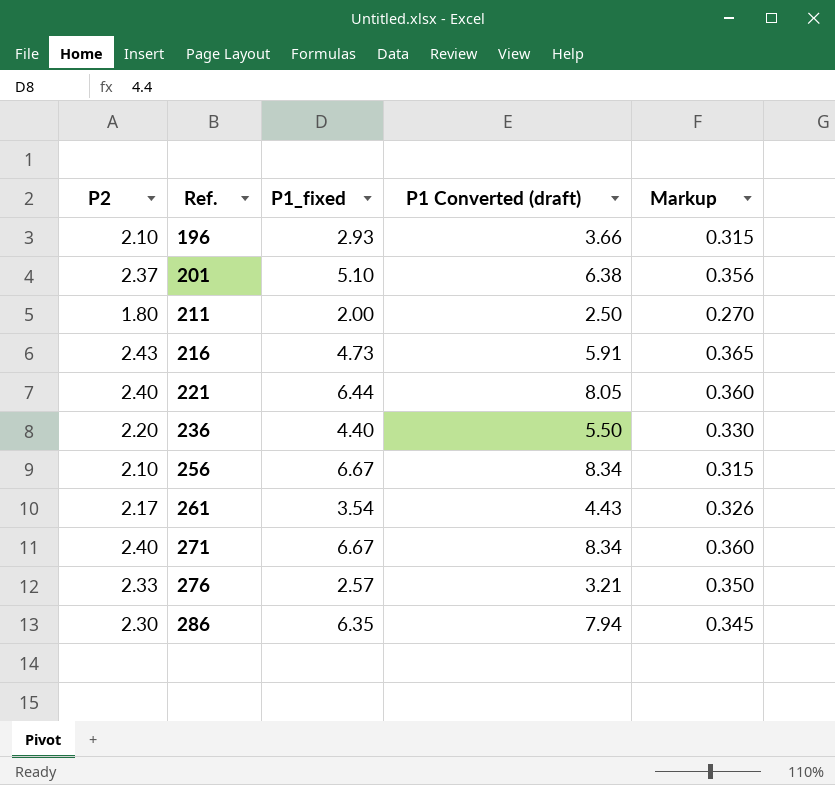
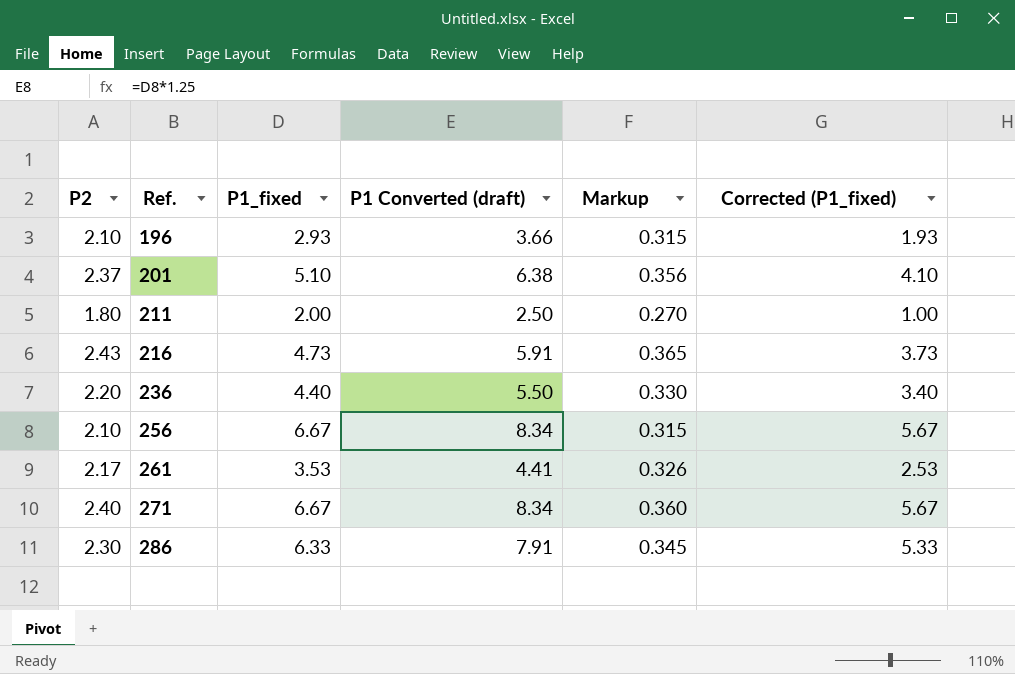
column Corrected (P1_fixed) | formula: none -> [P1_fixed] - 1
row 221: 2.40 | 6.44 | 8.05 | 0.360 -> none
row 276: 2.33 | 2.57 | 3.21 | 0.350 -> none
261 | P1_fixed: 3.54 -> 3.53
261 | P1 Converted (draft): 4.43 -> 4.41
286 | P1_fixed: 6.35 -> 6.33
286 | P1 Converted (draft): 7.94 -> 7.91

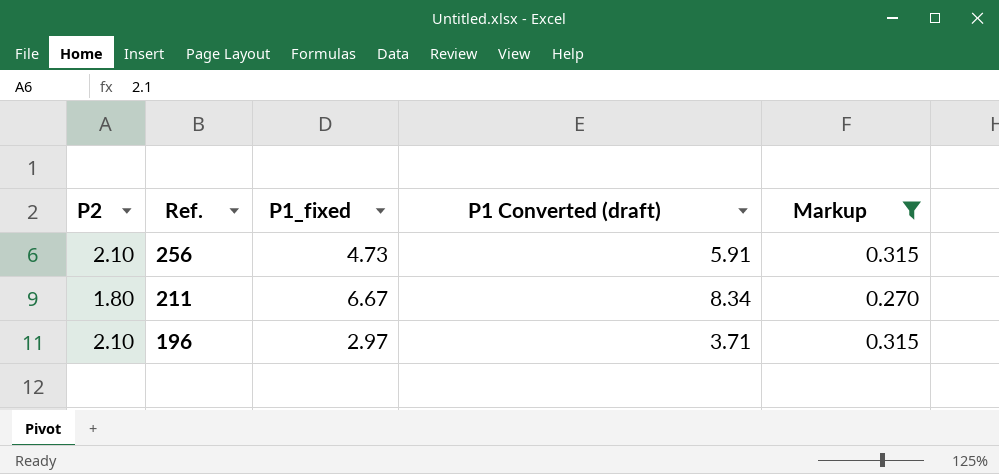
filter: none -> Markup <= 0.315
row order: Ref. ascending -> Ref. descending
column Corrected (P1_fixed) | formula: [P1_fixed] - 1 -> none
256 | P1_fixed: 6.67 -> 4.73
256 | P1 Converted (draft): 8.34 -> 5.91
211 | P1_fixed: 2.00 -> 6.67
211 | P1 Converted (draft): 2.50 -> 8.34
196 | P1_fixed: 2.93 -> 2.97
196 | P1 Converted (draft): 3.66 -> 3.71

